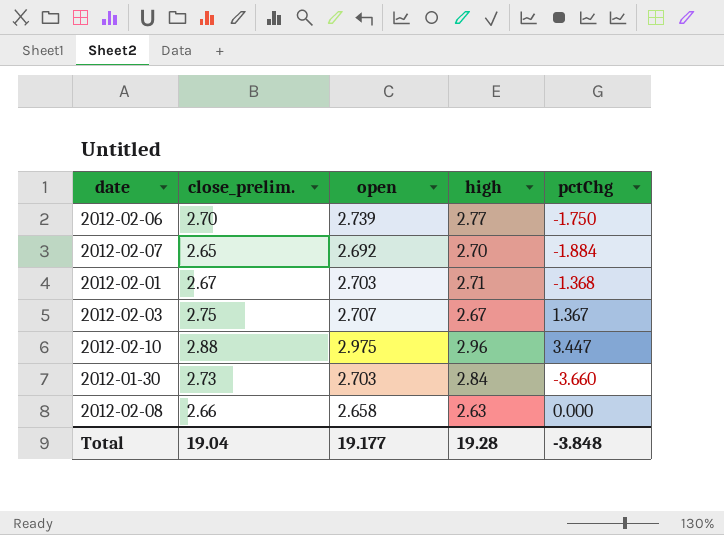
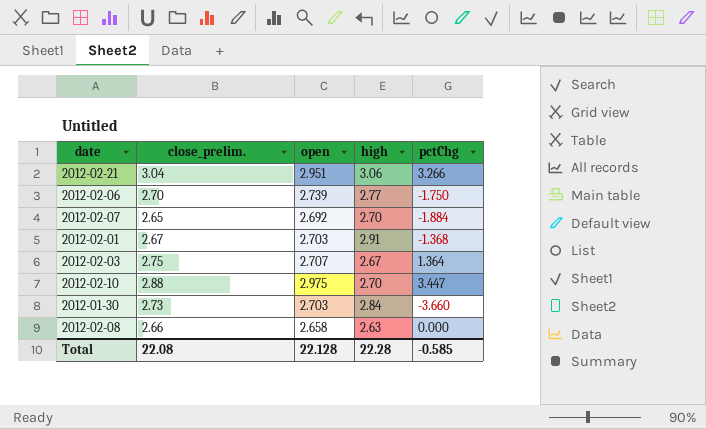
row 2012-02-21: none -> 3.04 | 2.951 | 3.06 | 3.266
2012-02-01 | high: 2.71 -> 2.91
2012-02-03 | pctChg: 1.367 -> 1.364
2012-02-10 | high: 2.96 -> 2.70
Total | close_prelim.: 19.04 -> 22.08
Total | open: 19.177 -> 22.128
Total | high: 19.28 -> 22.28
Total | pctChg: -3.848 -> -0.585

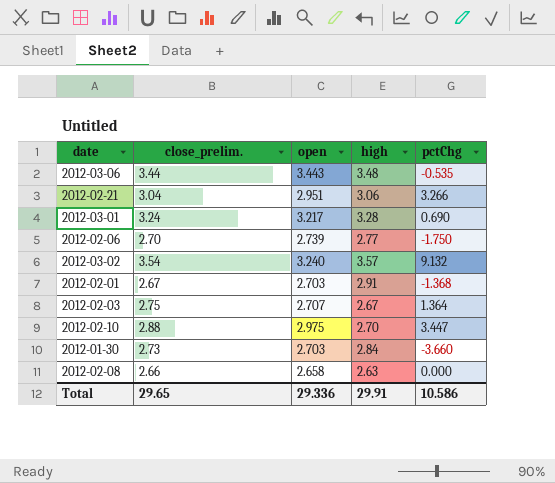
row 2012-02-07: 2.65 | 2.692 | 2.70 | -1.884 -> none
row 2012-03-06: none -> 3.44 | 3.443 | 3.48 | -0.535
row 2012-03-01: none -> 3.24 | 3.217 | 3.28 | 0.690
row 2012-03-02: none -> 3.54 | 3.240 | 3.57 | 9.132
Total | close_prelim.: 22.08 -> 29.65
Total | open: 22.128 -> 29.336
Total | high: 22.28 -> 29.91
Total | pctChg: -0.585 -> 10.586

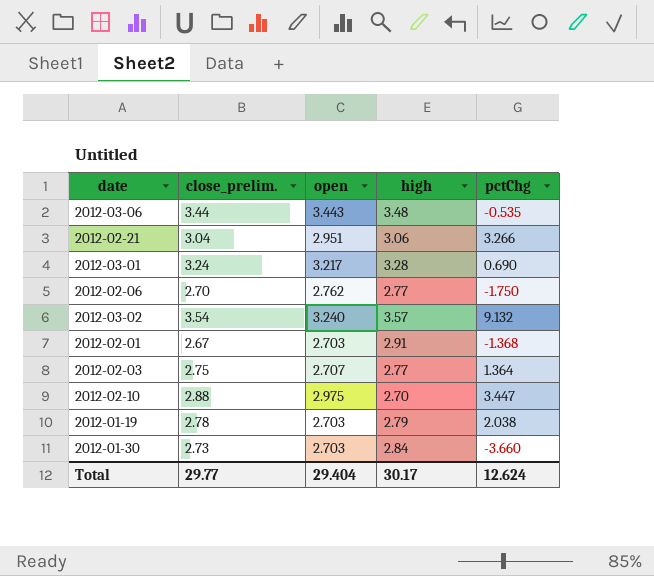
row 2012-02-08: 2.66 | 2.658 | 2.63 | 0.000 -> none
2012-02-06 | open: 2.739 -> 2.762
2012-02-03 | high: 2.67 -> 2.77
row 2012-01-19: none -> 2.78 | 2.703 | 2.79 | 2.038
Total | close_prelim.: 29.65 -> 29.77
Total | open: 29.336 -> 29.404
Total | high: 29.91 -> 30.17
Total | pctChg: 10.586 -> 12.624

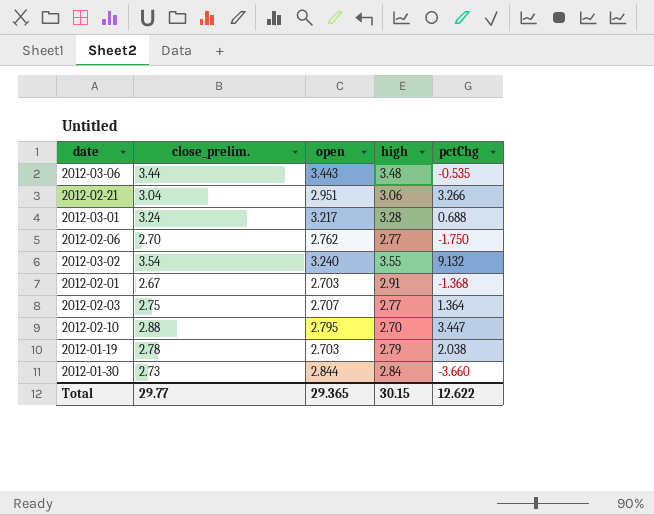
2012-03-01 | pctChg: 0.690 -> 0.688
2012-03-02 | high: 3.57 -> 3.55
2012-02-10 | open: 2.975 -> 2.795
2012-01-30 | open: 2.703 -> 2.844
Total | open: 29.404 -> 29.365
Total | high: 30.17 -> 30.15
Total | pctChg: 12.624 -> 12.622

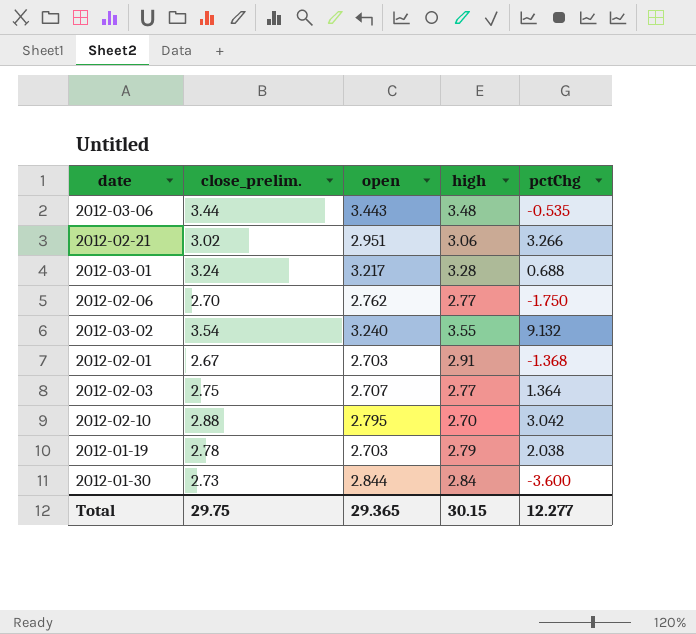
2012-02-21 | close_prelim.: 3.04 -> 3.02
2012-02-10 | pctChg: 3.447 -> 3.042
2012-01-30 | pctChg: -3.660 -> -3.600
Total | close_prelim.: 29.77 -> 29.75
Total | pctChg: 12.622 -> 12.277

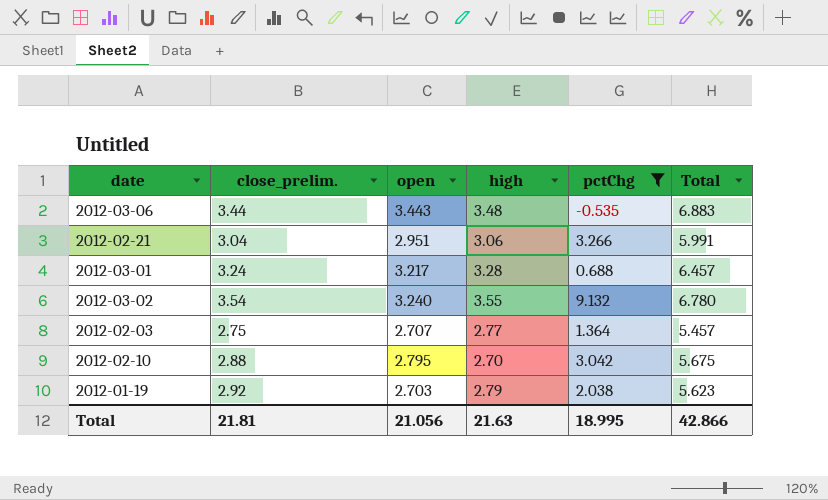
filter: none -> pctChg >= -0.535
column Total | formula: none -> [close_prelim.] + [open]
2012-02-21 | close_prelim.: 3.02 -> 3.04
2012-01-19 | close_prelim.: 2.78 -> 2.92
Total | close_prelim.: 29.75 -> 21.81
Total | open: 29.365 -> 21.056
Total | high: 30.15 -> 21.63
Total | pctChg: 12.277 -> 18.995

